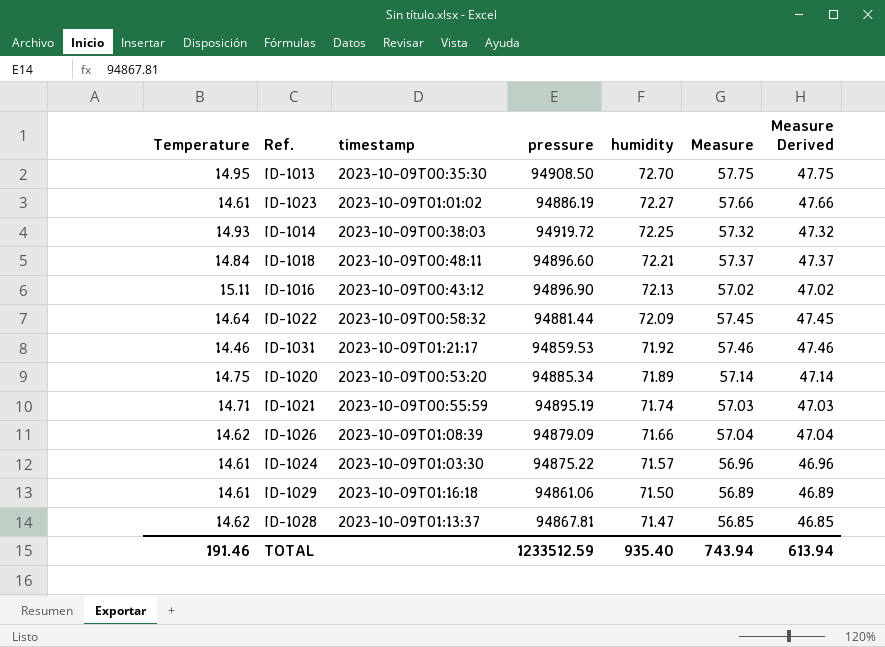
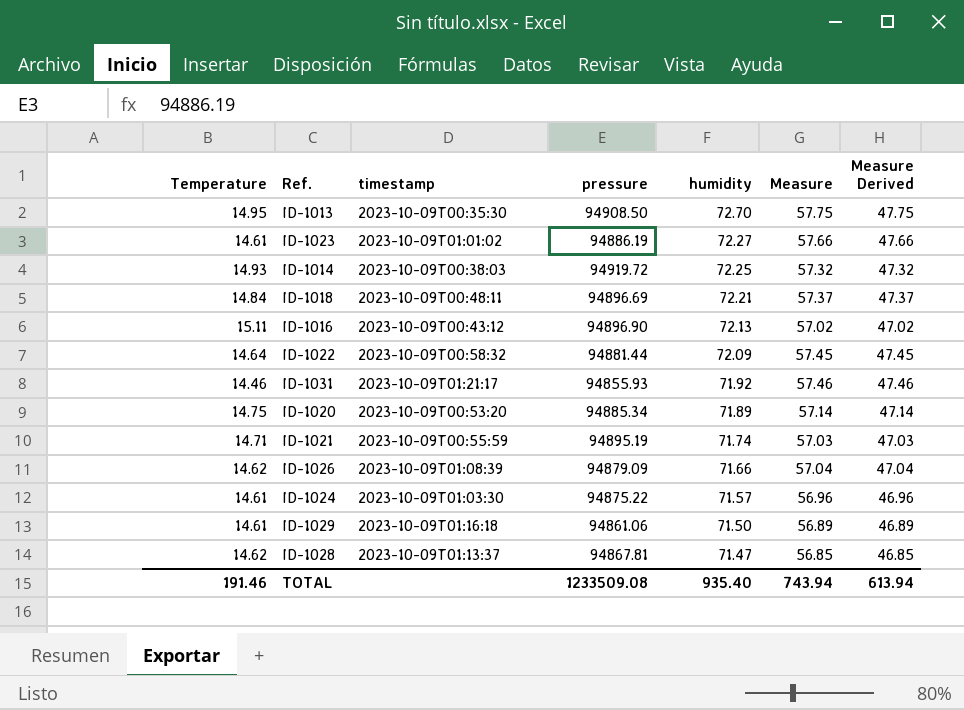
ID-1018 | pressure: 94896.60 -> 94896.69
ID-1031 | pressure: 94859.53 -> 94855.93
TOTAL | pressure: 1233512.59 -> 1233509.08

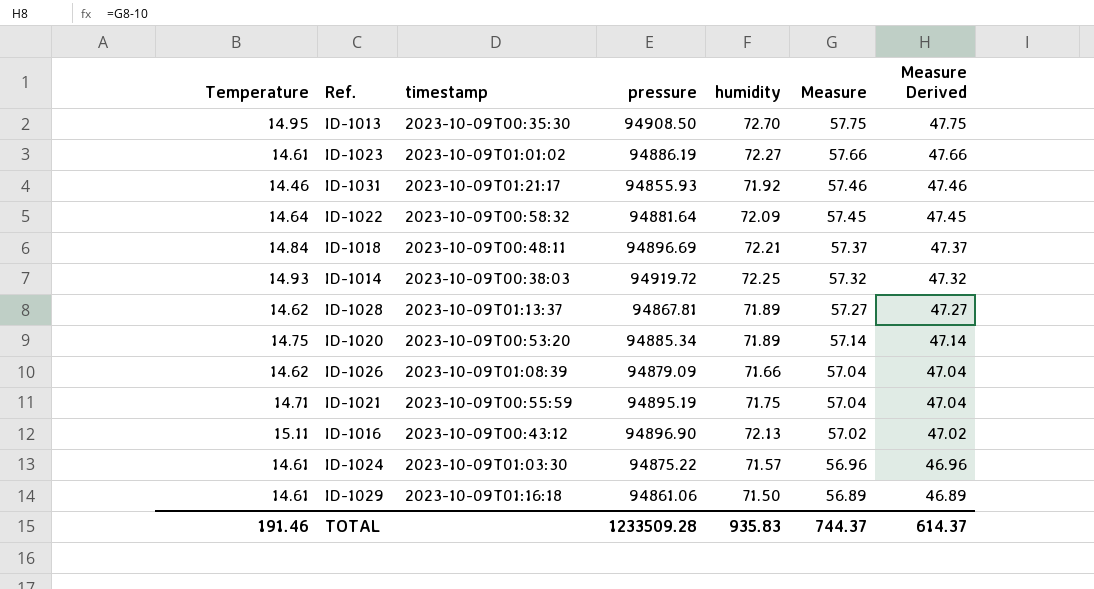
row order: humidity descending -> Measure descending
ID-1022 | pressure: 94881.44 -> 94881.64
ID-1028 | humidity: 71.47 -> 71.89
ID-1028 | Measure: 56.85 -> 57.27
ID-1028 | Measure Derived: 46.85 -> 47.27
ID-1021 | humidity: 71.74 -> 71.75
ID-1021 | Measure: 57.03 -> 57.04
ID-1021 | Measure Derived: 47.03 -> 47.04
TOTAL | pressure: 1233509.08 -> 1233509.28
TOTAL | humidity: 935.40 -> 935.83
TOTAL | Measure: 743.94 -> 744.37
TOTAL | Measure Derived: 613.94 -> 614.37

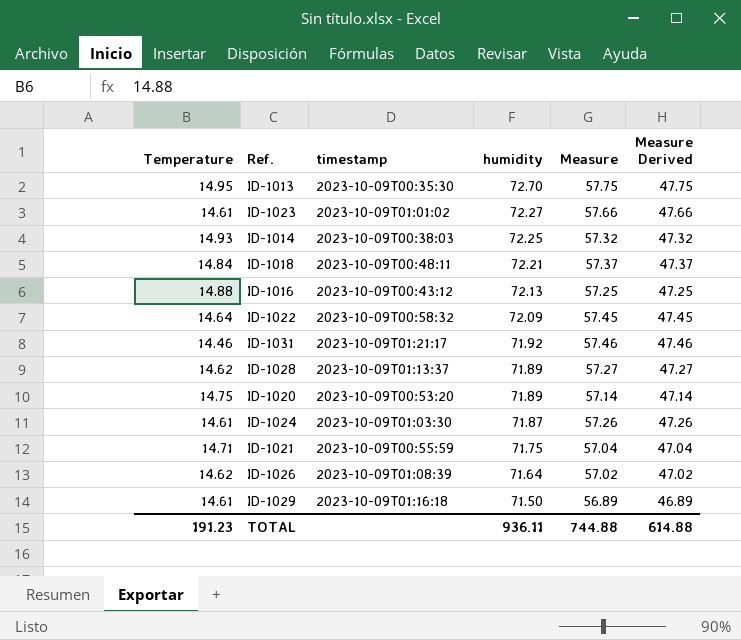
row order: Measure descending -> humidity descending
column pressure | position: 4 -> none
ID-1016 | Temperature: 15.11 -> 14.88
ID-1016 | Measure: 57.02 -> 57.25
ID-1016 | Measure Derived: 47.02 -> 47.25
ID-1024 | humidity: 71.57 -> 71.87
ID-1024 | Measure: 56.96 -> 57.26
ID-1024 | Measure Derived: 46.96 -> 47.26
ID-1026 | humidity: 71.66 -> 71.64
ID-1026 | Measure: 57.04 -> 57.02
ID-1026 | Measure Derived: 47.04 -> 47.02
TOTAL | Temperature: 191.46 -> 191.23
TOTAL | humidity: 935.83 -> 936.11
TOTAL | Measure: 744.37 -> 744.88
TOTAL | Measure Derived: 614.37 -> 614.88

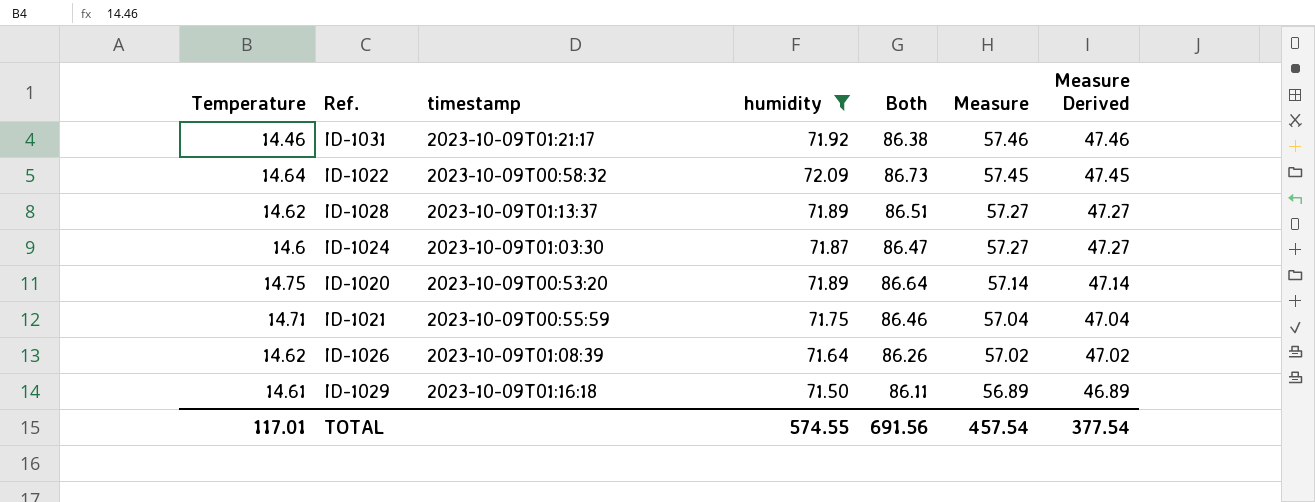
filter: none -> humidity <= 72.09
row order: humidity descending -> Measure descending
column Both | formula: none -> [Temperature] + [humidity]
ID-1024 | Temperature: 14.61 -> 14.6
ID-1024 | Measure: 57.26 -> 57.27
ID-1024 | Measure Derived: 47.26 -> 47.27
TOTAL | Temperature: 191.23 -> 117.01
TOTAL | humidity: 936.11 -> 574.55
TOTAL | Measure: 744.88 -> 457.54
TOTAL | Measure Derived: 614.88 -> 377.54

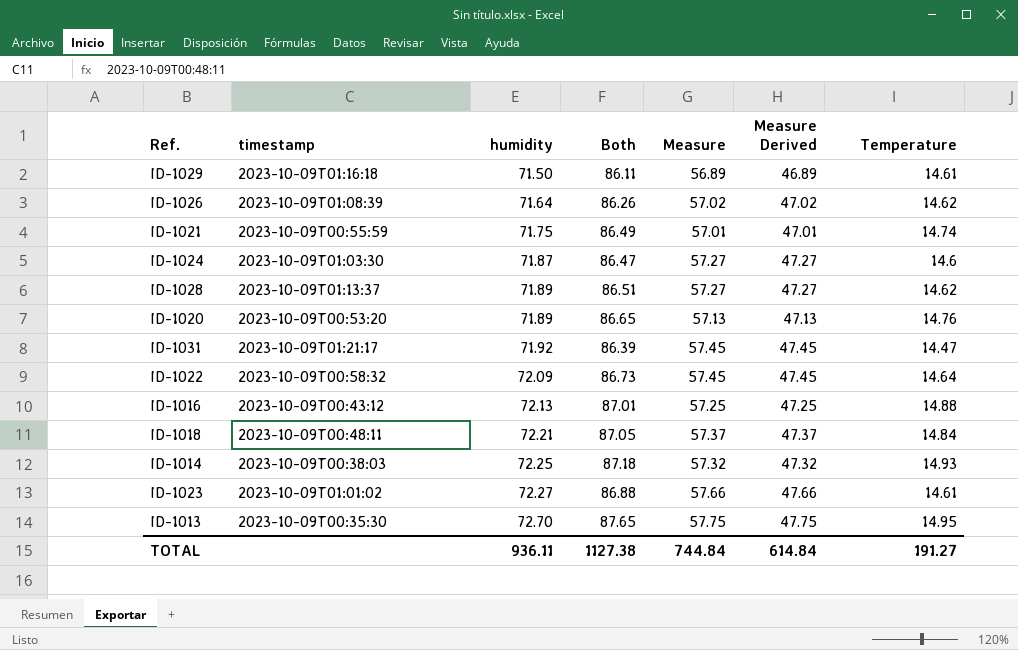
filter: humidity <= 72.09 -> none
row order: Measure descending -> humidity ascending
column Temperature | position: 1 -> 7
ID-1021 | Both: 86.46 -> 86.49
ID-1021 | Measure: 57.04 -> 57.01
ID-1021 | Measure Derived: 47.04 -> 47.01
ID-1021 | Temperature: 14.71 -> 14.74
ID-1020 | Both: 86.64 -> 86.65
ID-1020 | Measure: 57.14 -> 57.13
ID-1020 | Measure Derived: 47.14 -> 47.13
ID-1020 | Temperature: 14.75 -> 14.76
ID-1031 | Both: 86.38 -> 86.39
ID-1031 | Measure: 57.46 -> 57.45
ID-1031 | Measure Derived: 47.46 -> 47.45
ID-1031 | Temperature: 14.46 -> 14.47
TOTAL | humidity: 574.55 -> 936.11
TOTAL | Both: 691.56 -> 1127.38
TOTAL | Measure: 457.54 -> 744.84
TOTAL | Measure Derived: 377.54 -> 614.84
TOTAL | Temperature: 117.01 -> 191.27

